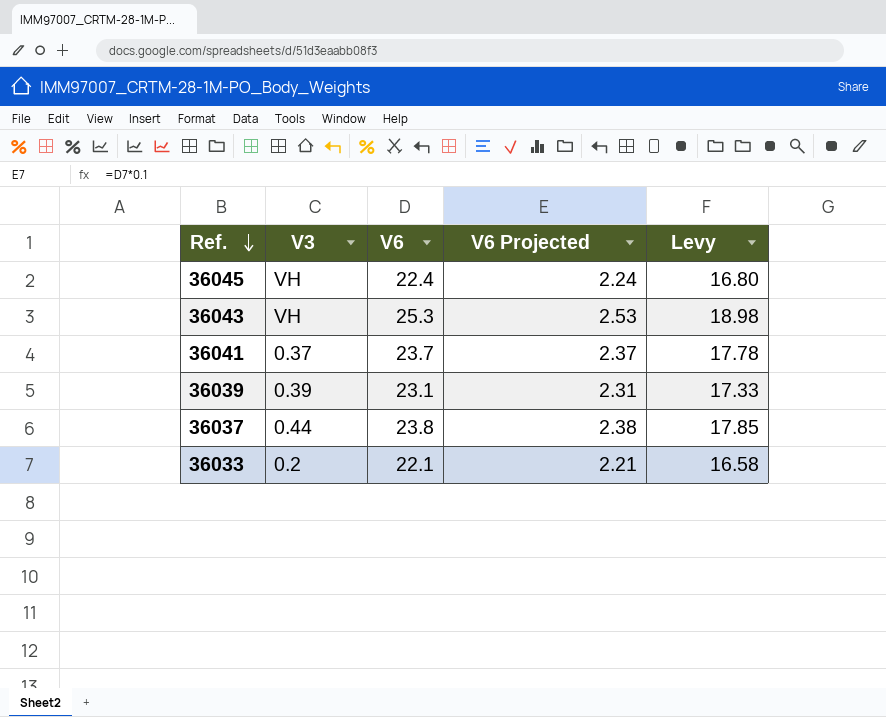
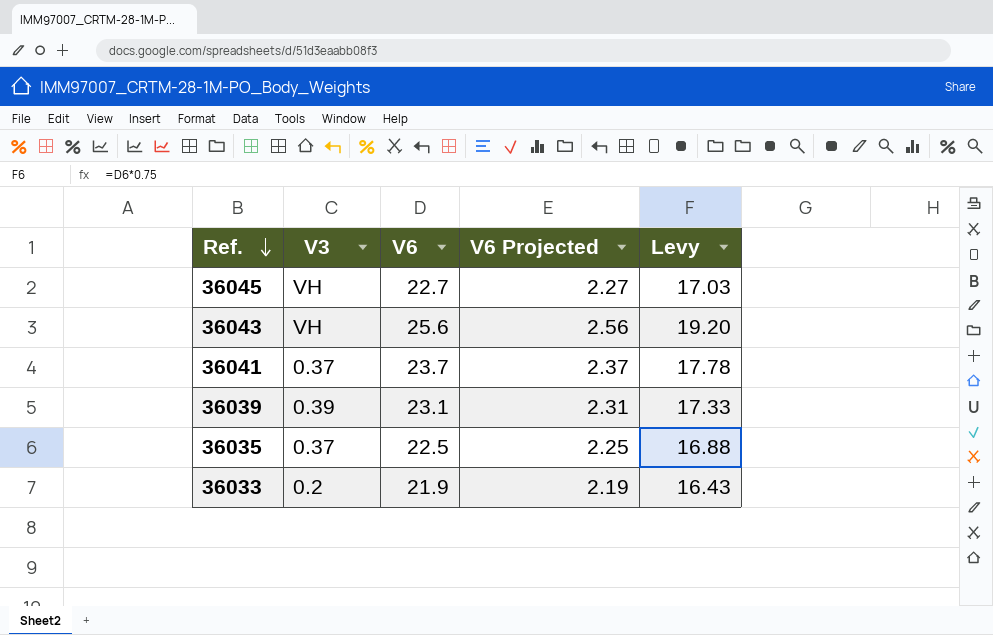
row 36037: 0.44 | 23.8 | 2.38 | 17.85 -> none
36045 | V6: 22.4 -> 22.7
36045 | V6 Projected: 2.24 -> 2.27
36045 | Levy: 16.80 -> 17.03
36043 | V6: 25.3 -> 25.6
36043 | V6 Projected: 2.53 -> 2.56
36043 | Levy: 18.98 -> 19.20
row 36035: none -> 0.37 | 22.5 | 2.25 | 16.88
36033 | V6: 22.1 -> 21.9
36033 | V6 Projected: 2.21 -> 2.19
36033 | Levy: 16.58 -> 16.43

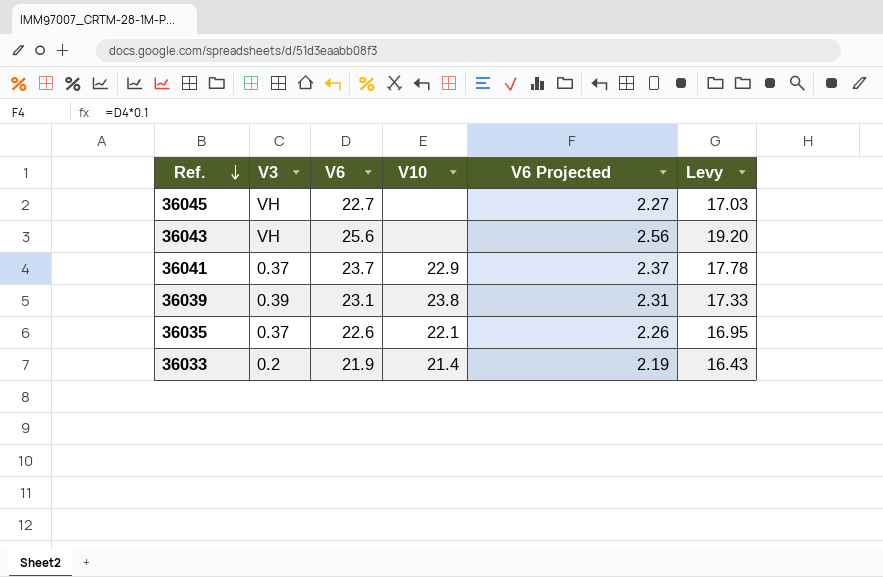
column V10 | position: none -> 4
36035 | V6: 22.5 -> 22.6
36035 | V6 Projected: 2.25 -> 2.26
36035 | Levy: 16.88 -> 16.95

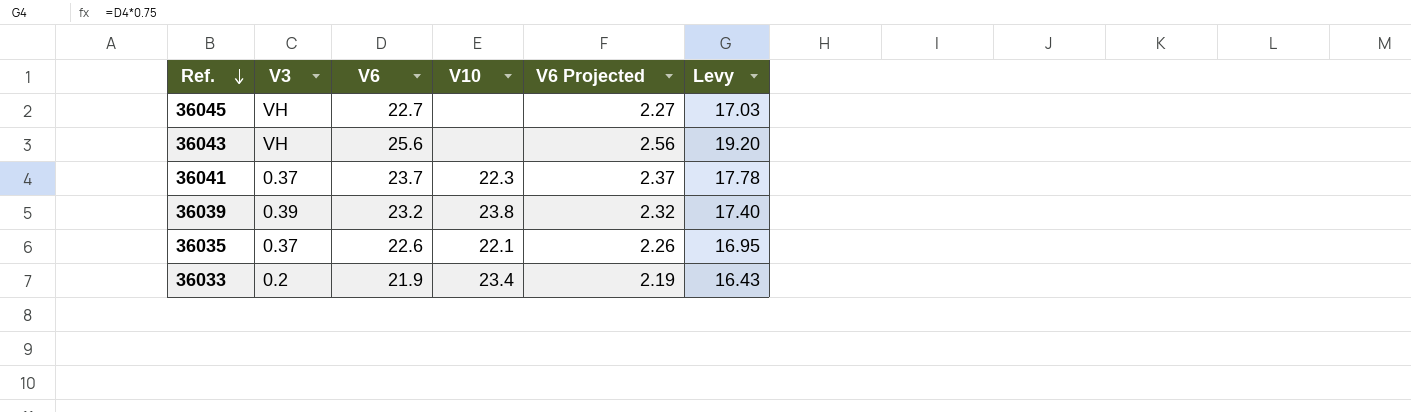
36041 | V10: 22.9 -> 22.3
36039 | V6: 23.1 -> 23.2
36039 | V6 Projected: 2.31 -> 2.32
36039 | Levy: 17.33 -> 17.40
36033 | V10: 21.4 -> 23.4

